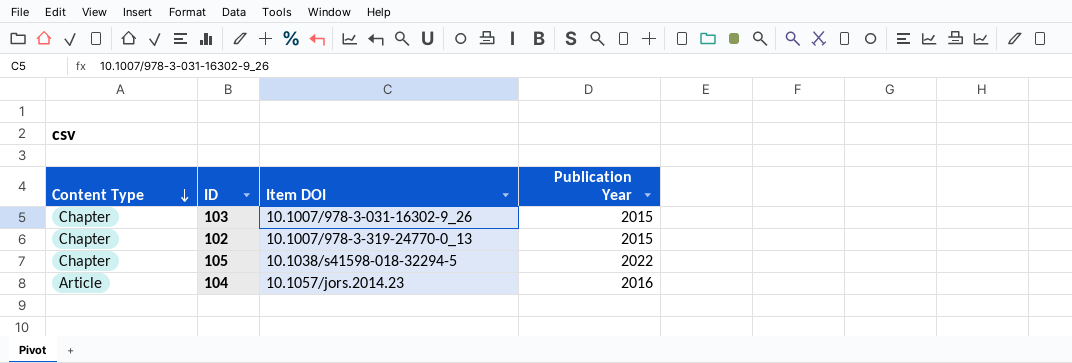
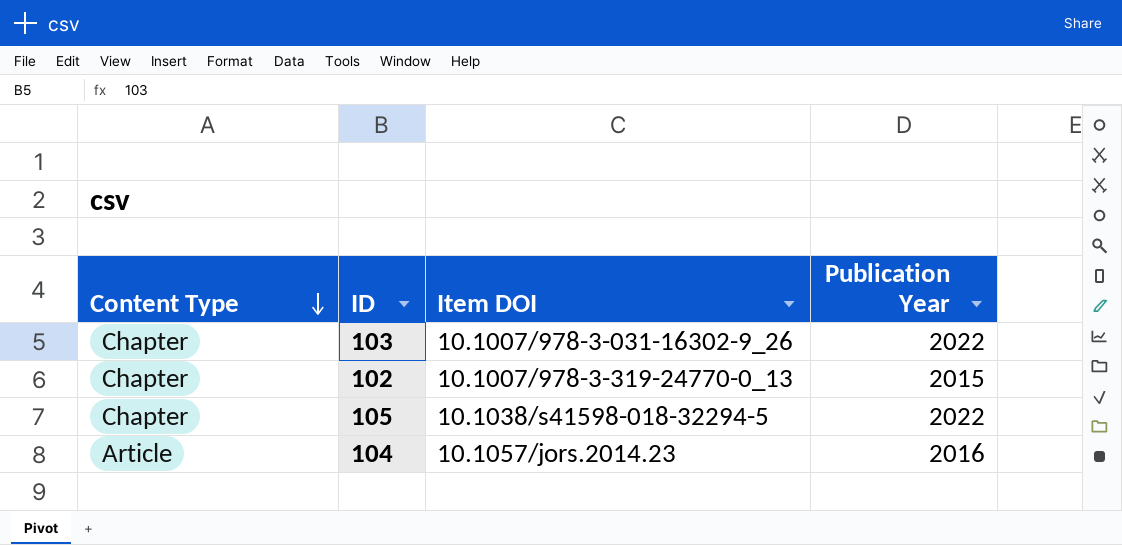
103 | Publication Year: 2015 -> 2022

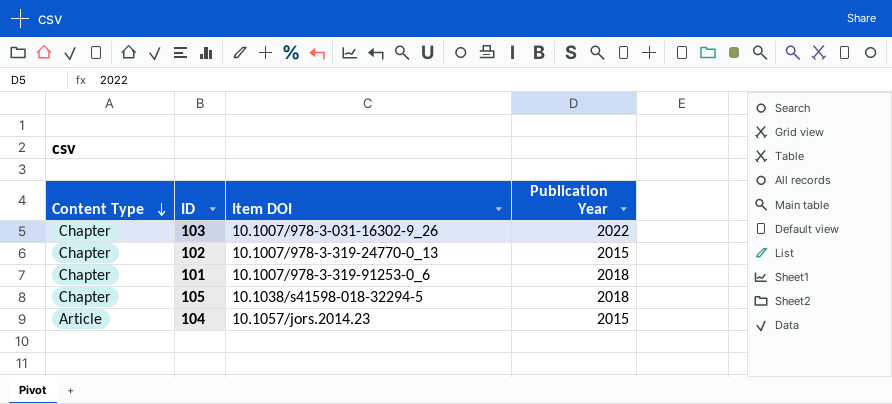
row 101: none -> Chapter | 10.1007/978-3-319-91253-0_6 | 2018
105 | Publication Year: 2022 -> 2018
104 | Publication Year: 2016 -> 2015

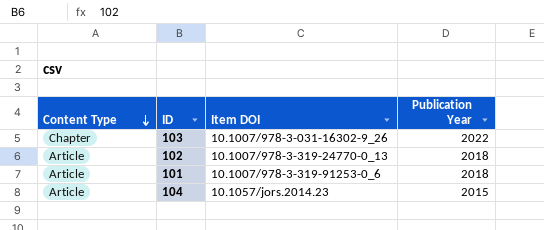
row 105: Chapter | 10.1038/s41598-018-32294-5 | 2018 -> none
102 | Content Type: Chapter -> Article
102 | Publication Year: 2015 -> 2018
101 | Content Type: Chapter -> Article

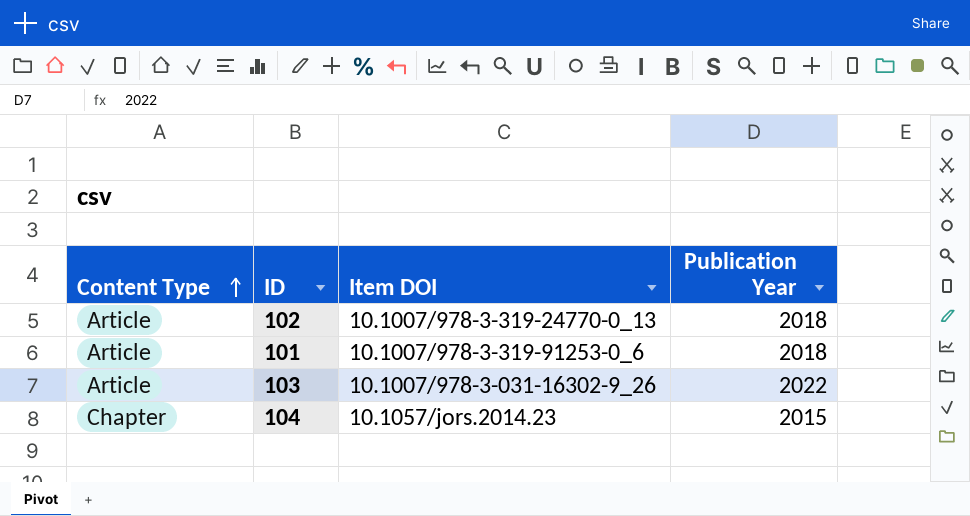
row order: Content Type descending -> Content Type ascending
103 | Content Type: Chapter -> Article
104 | Content Type: Article -> Chapter

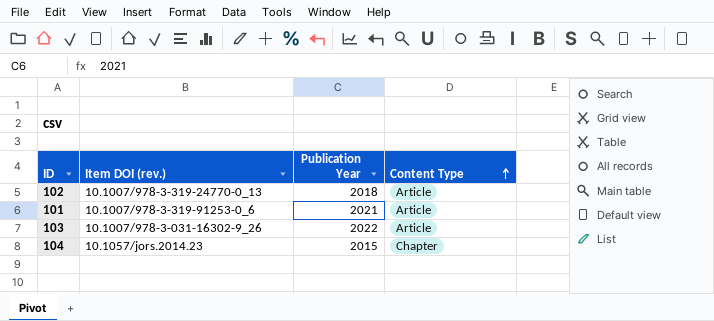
column name: Item DOI -> Item DOI (rev.)
column Content Type | position: 1 -> 4
101 | Publication Year: 2018 -> 2021

